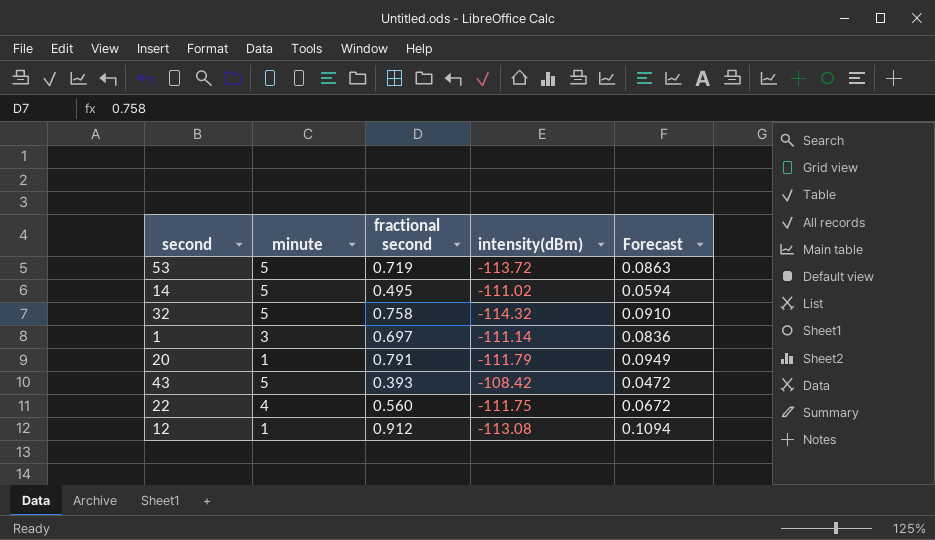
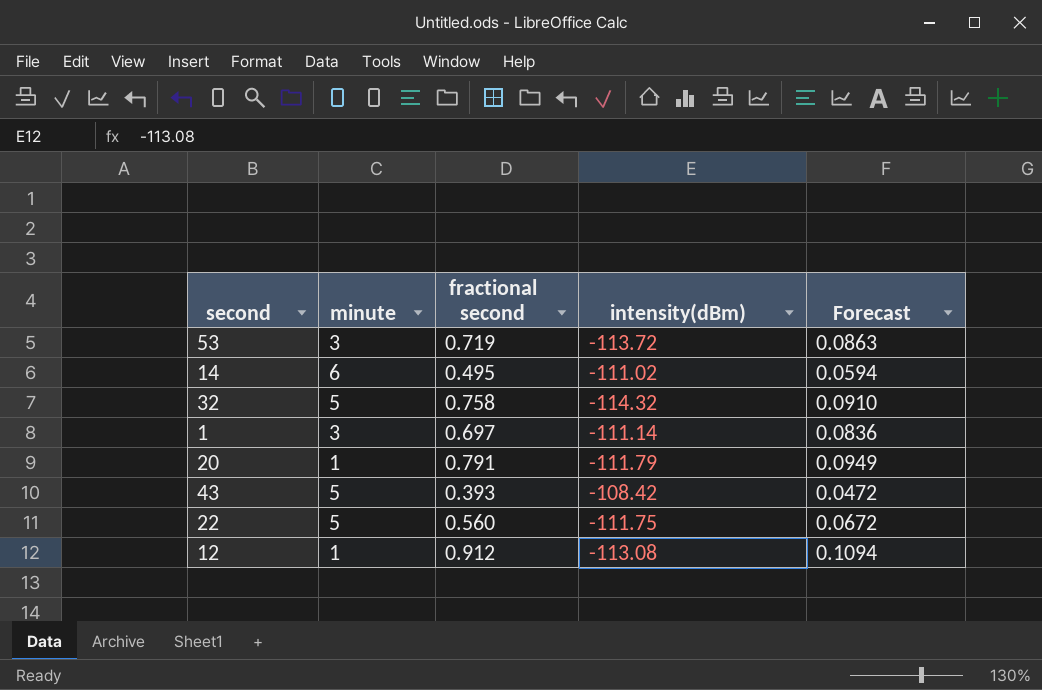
53 | minute: 5 -> 3
14 | minute: 5 -> 6
22 | minute: 4 -> 5

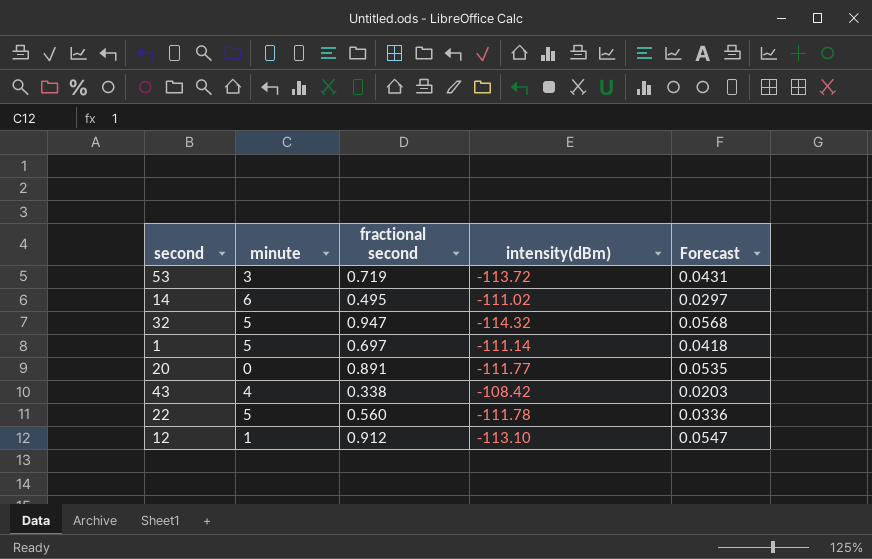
column Forecast | formula: [fractional second] * 0.12 -> [fractional second] * 0.06
32 | fractional second: 0.758 -> 0.947
1 | minute: 3 -> 5
20 | minute: 1 -> 0
20 | fractional second: 0.791 -> 0.891
20 | intensity(dBm): -111.79 -> -111.77
43 | minute: 5 -> 4
43 | fractional second: 0.393 -> 0.338
22 | intensity(dBm): -111.75 -> -111.78
12 | intensity(dBm): -113.08 -> -113.10

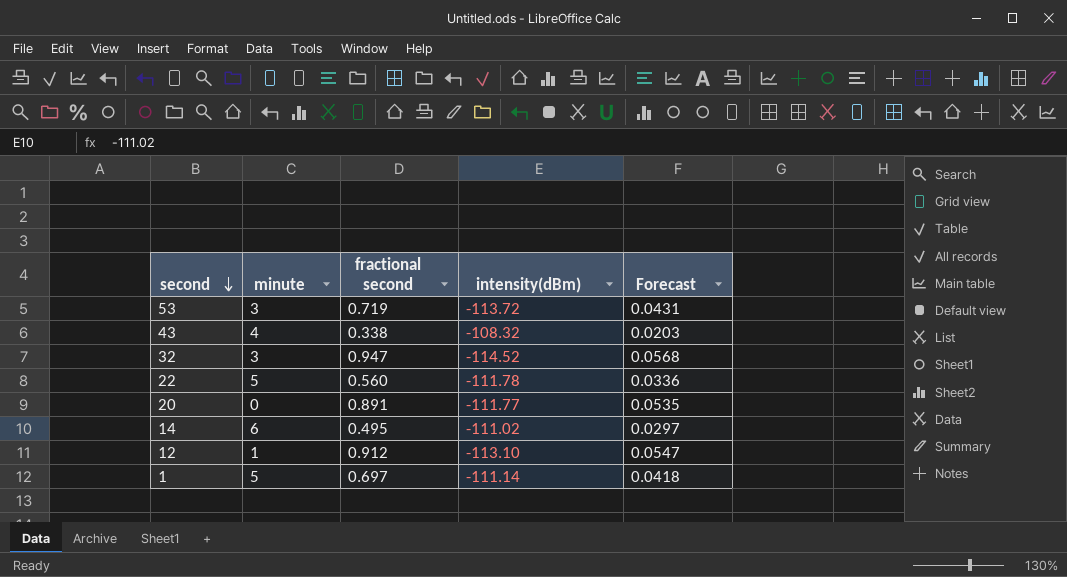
row order: none -> second descending
43 | intensity(dBm): -108.42 -> -108.32
32 | minute: 5 -> 3
32 | intensity(dBm): -114.32 -> -114.52

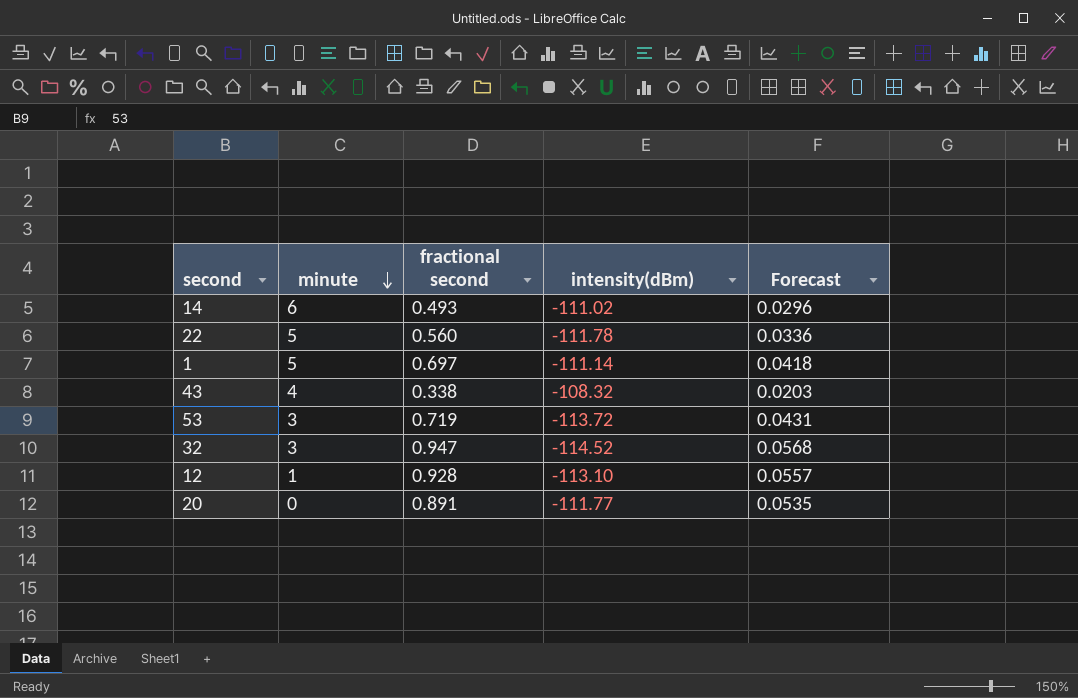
row order: second descending -> minute descending
14 | fractional second: 0.495 -> 0.493
14 | Forecast: 0.0297 -> 0.0296
12 | fractional second: 0.912 -> 0.928
12 | Forecast: 0.0547 -> 0.0557

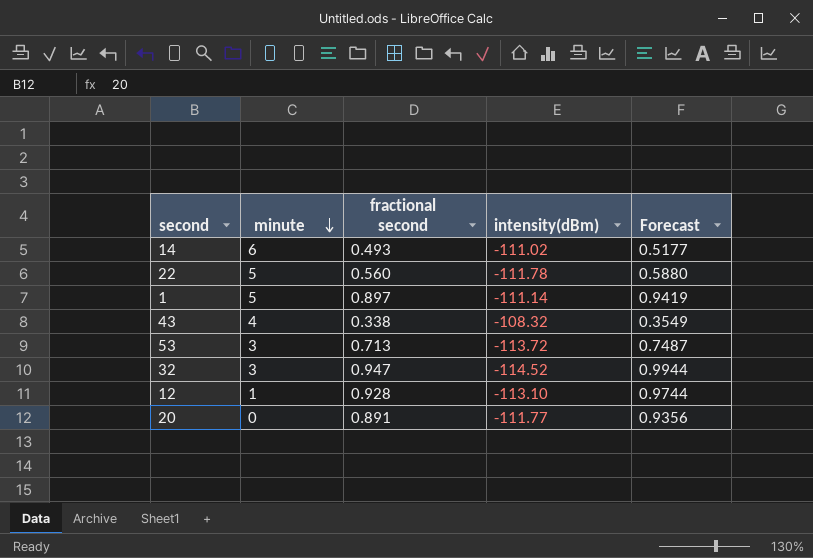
column Forecast | formula: [fractional second] * 0.06 -> [fractional second] * 1.05
1 | fractional second: 0.697 -> 0.897
53 | fractional second: 0.719 -> 0.713

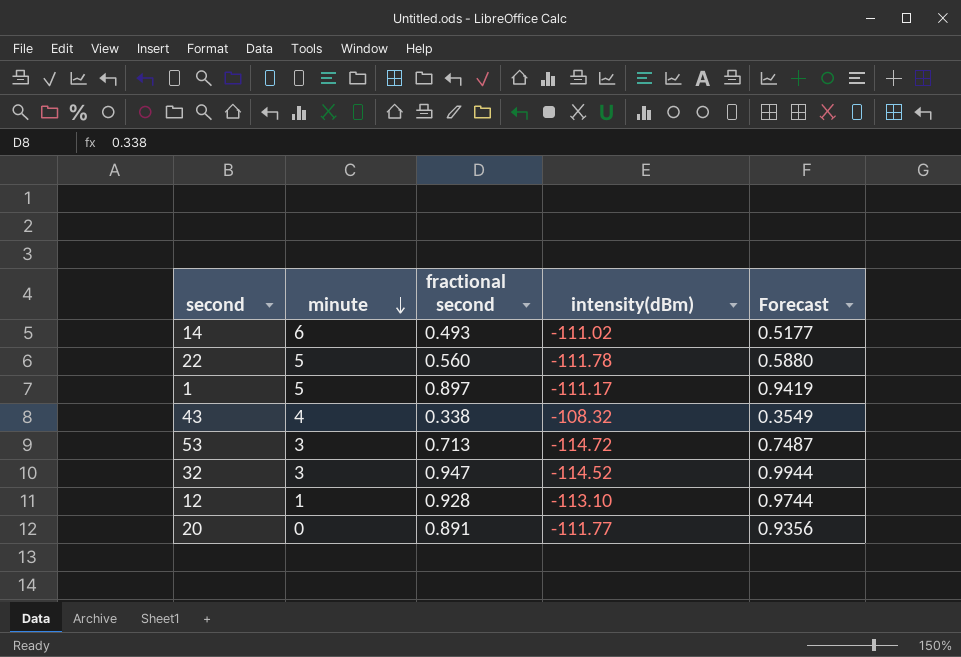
1 | intensity(dBm): -111.14 -> -111.17
53 | intensity(dBm): -113.72 -> -114.72

